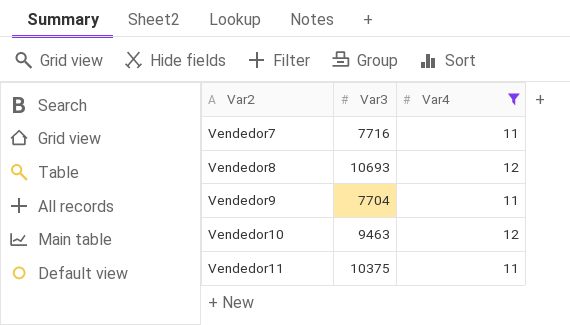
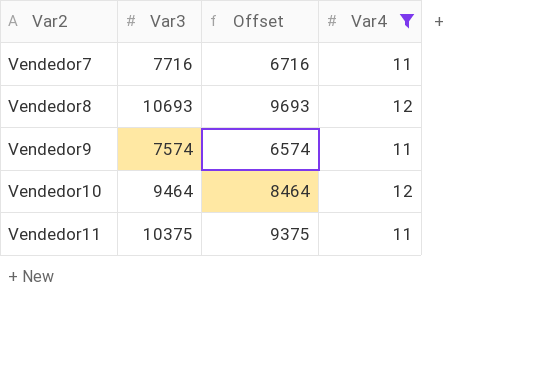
column Offset | formula: none -> [Var3] - 1000
Vendedor9 | Var3: 7704 -> 7574
Vendedor10 | Var3: 9463 -> 9464

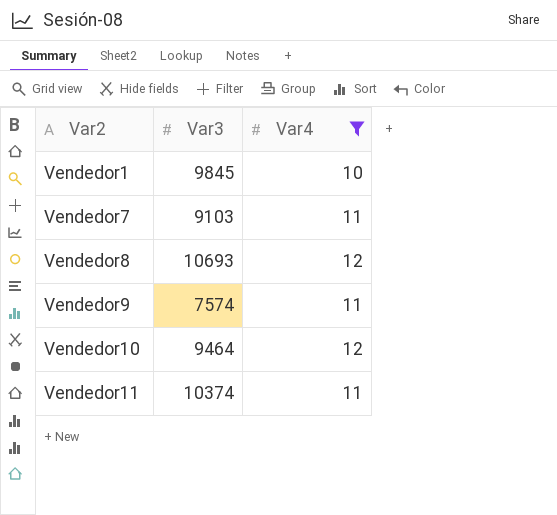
column Offset | formula: [Var3] - 1000 -> none
row Vendedor1: none -> 9845 | 10
Vendedor7 | Var3: 7716 -> 9103
Vendedor11 | Var3: 10375 -> 10374

